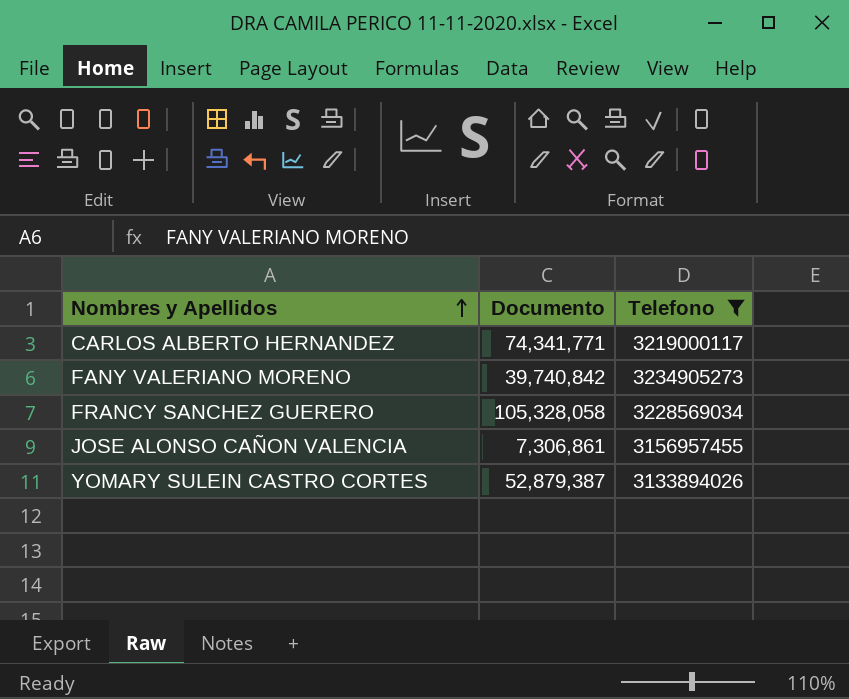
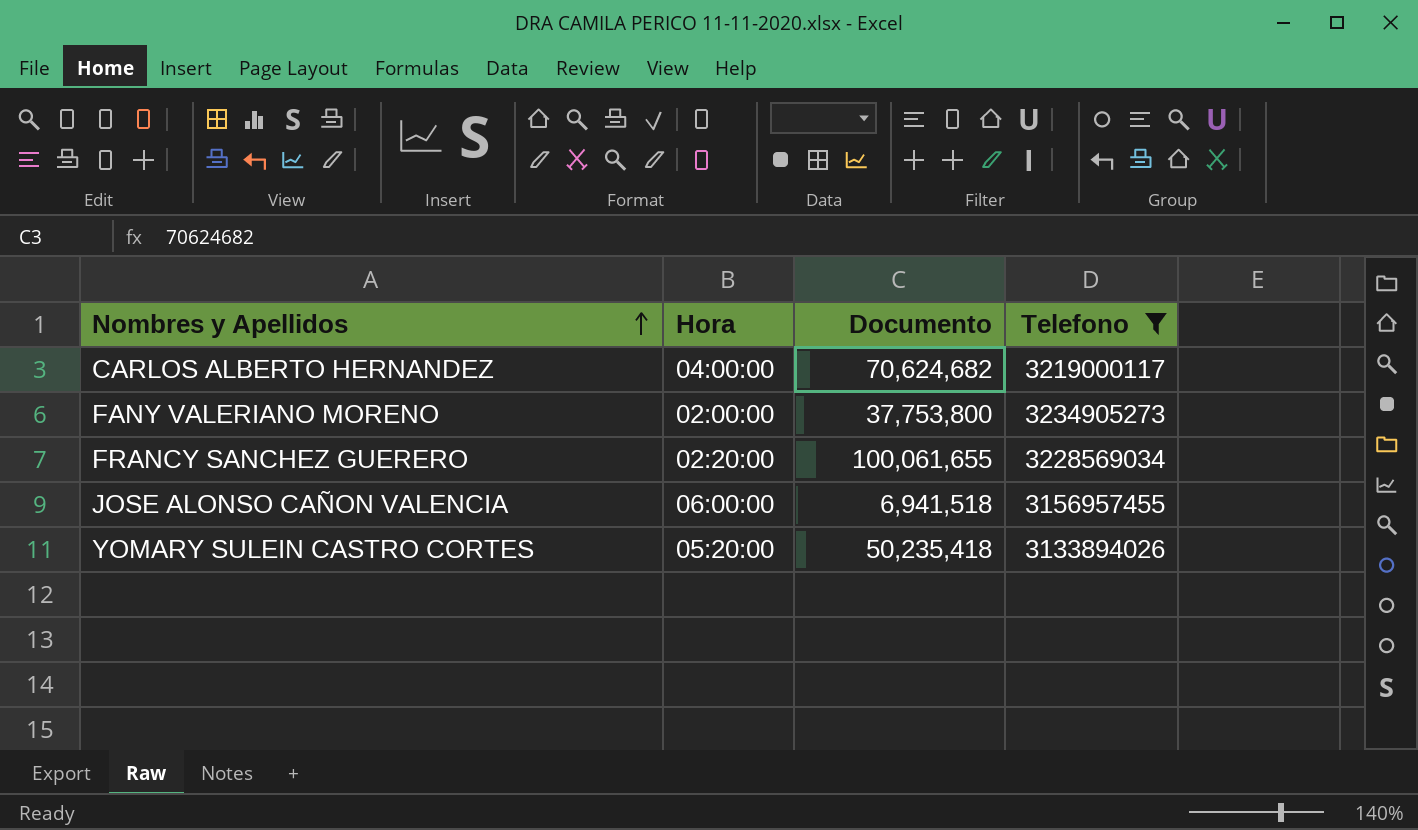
column Hora | position: none -> 2
CARLOS ALBERTO HERNANDEZ | Documento: 74,341,771 -> 70,624,682
FANY VALERIANO MORENO | Documento: 39,740,842 -> 37,753,800
FRANCY SANCHEZ GUERERO | Documento: 105,328,058 -> 100,061,655
JOSE ALONSO CAÑON VALENCIA | Documento: 7,306,861 -> 6,941,518
YOMARY SULEIN CASTRO CORTES | Documento: 52,879,387 -> 50,235,418

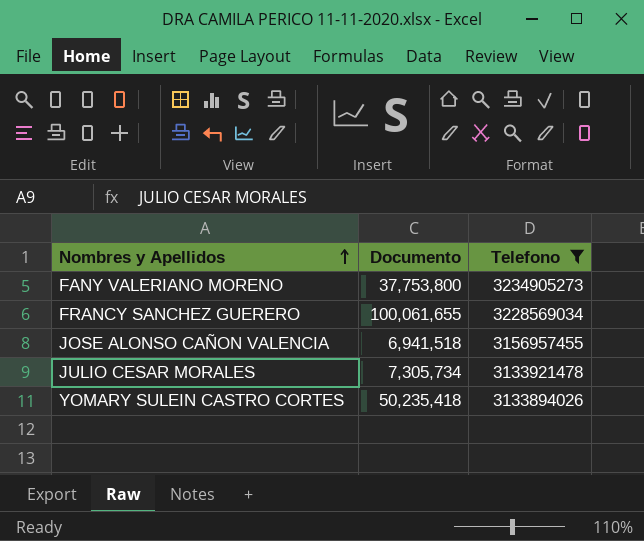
column Hora | position: 2 -> none
row CARLOS ALBERTO HERNANDEZ: 04:00:00 | 70,624,682 | 3219000117 -> none
row JULIO CESAR MORALES: none -> 7,305,734 | 3133921478

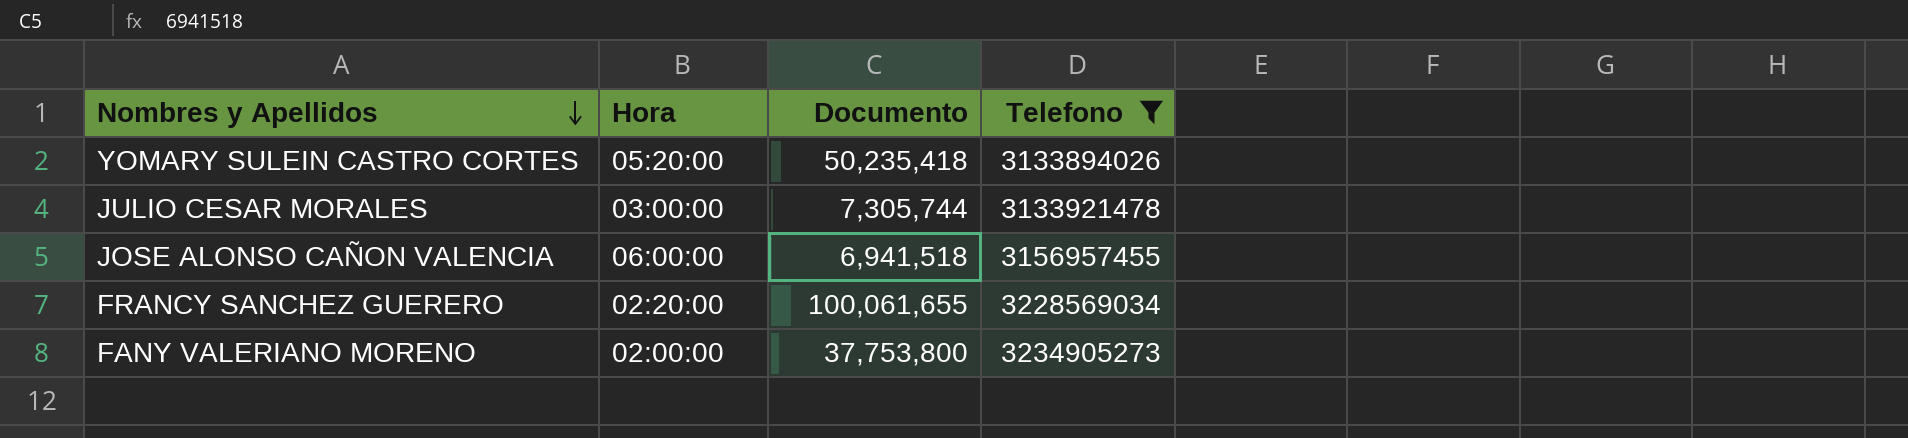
row order: Nombres y Apellidos ascending -> Nombres y Apellidos descending
column Hora | position: none -> 2
JULIO CESAR MORALES | Documento: 7,305,734 -> 7,305,744

